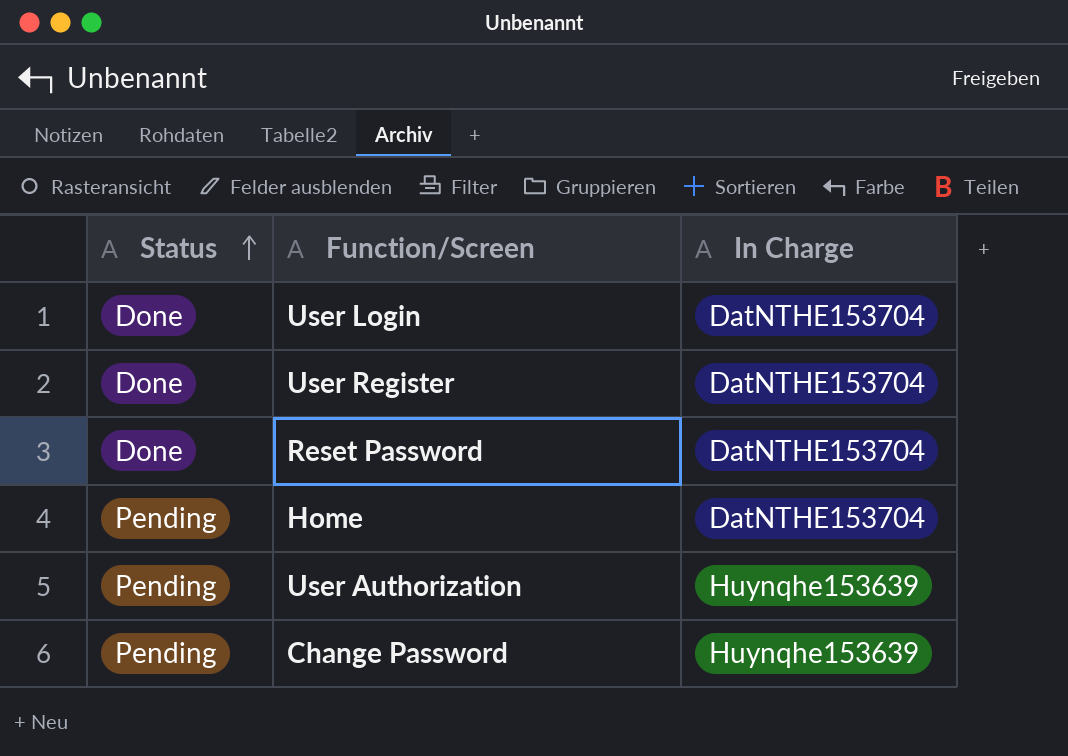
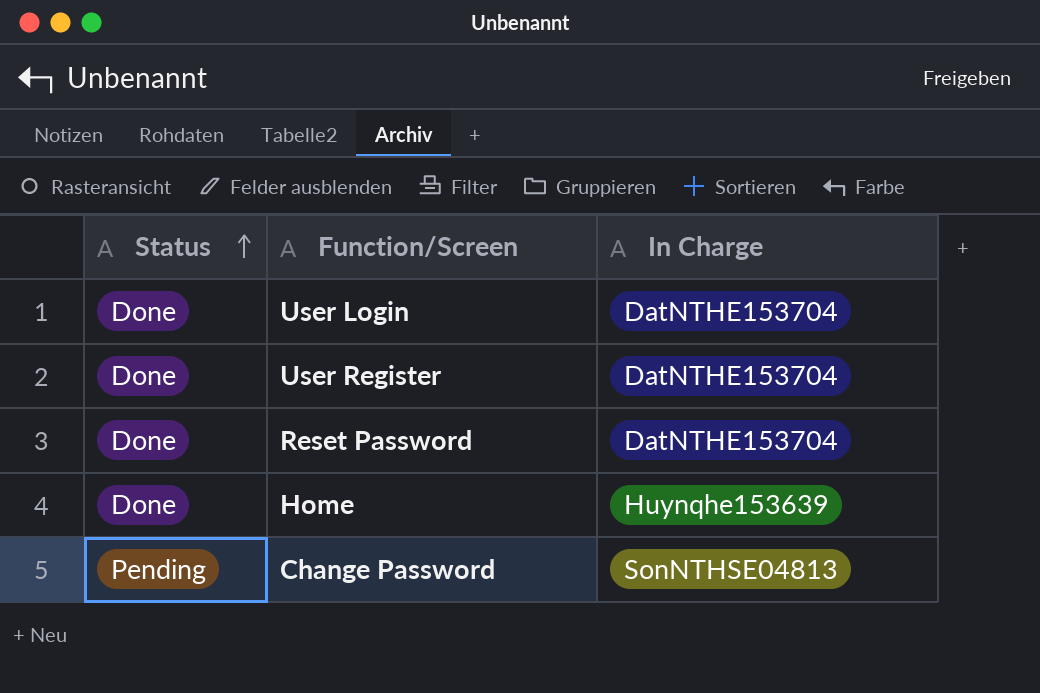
row User Authorization: Pending | Huynqhe153639 -> none
Home | Status: Pending -> Done
Home | In Charge: DatNTHE153704 -> Huynqhe153639
Change Password | In Charge: Huynqhe153639 -> SonNTHSE04813

